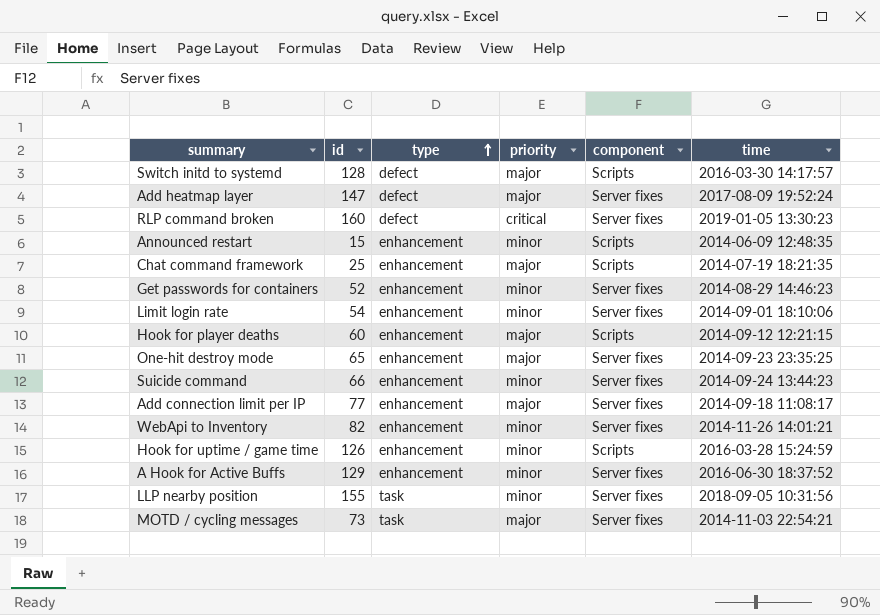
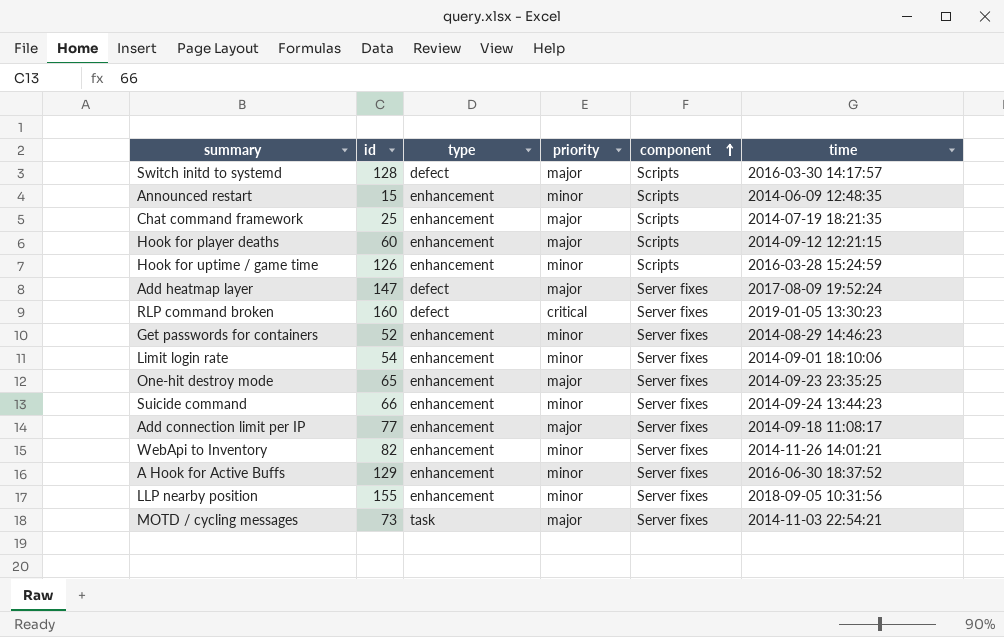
row order: type ascending -> component ascending
LLP nearby position | type: task -> enhancement

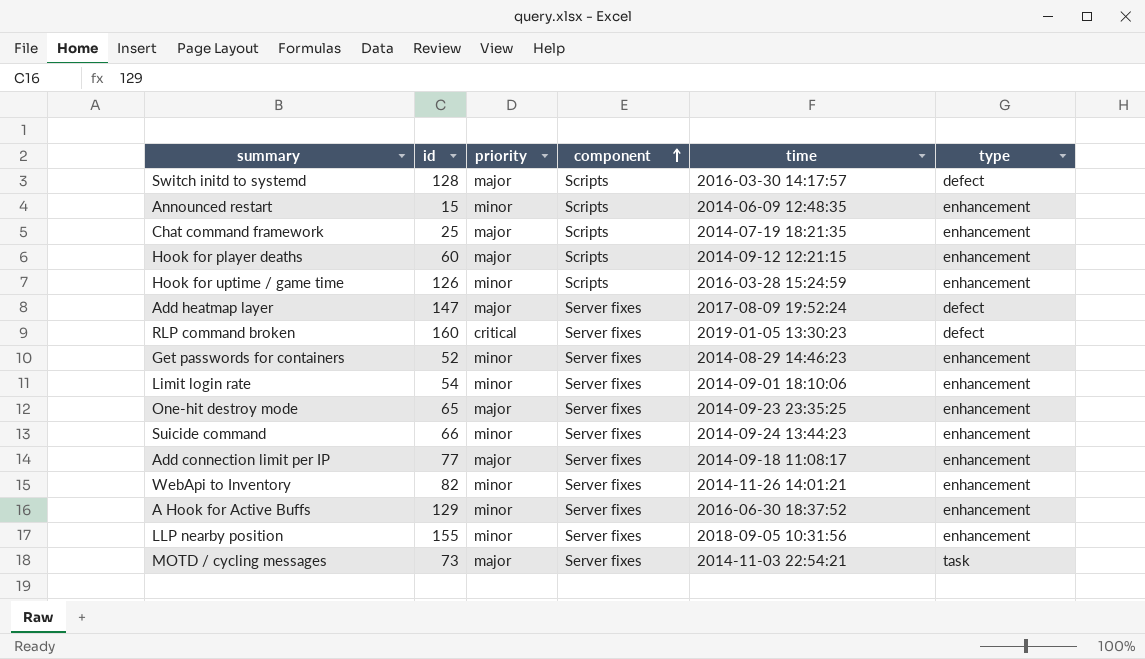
column type | position: 3 -> 6

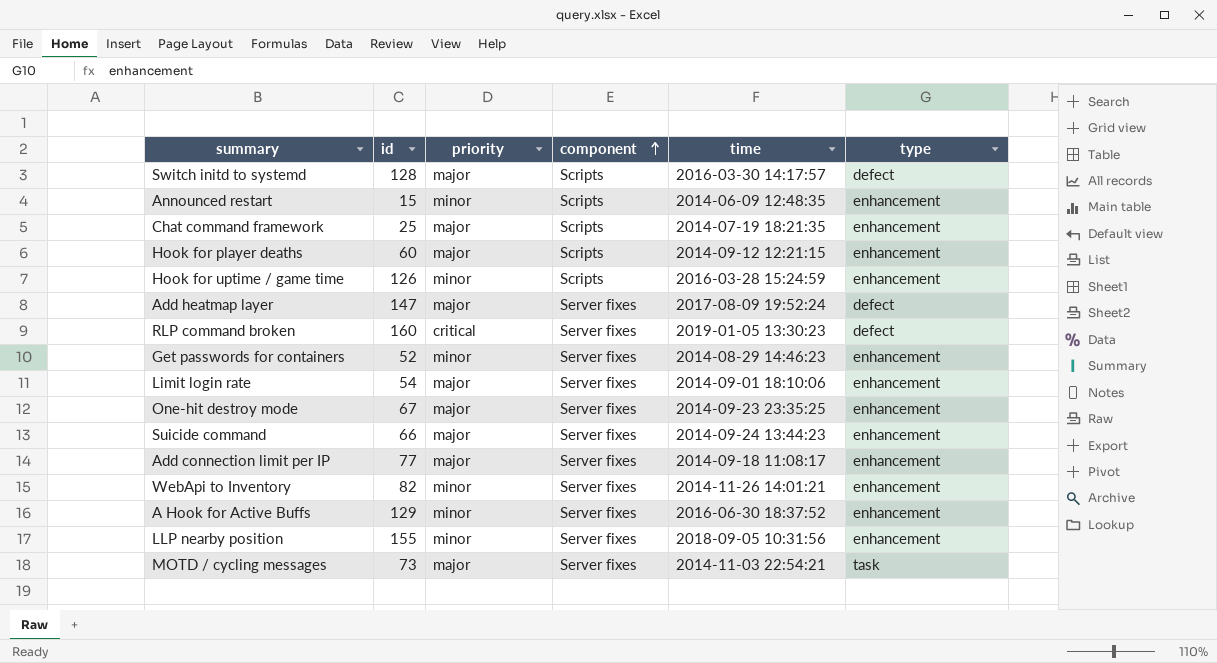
Limit login rate | priority: minor -> major
One-hit destroy mode | id: 65 -> 67
Suicide command | priority: minor -> major

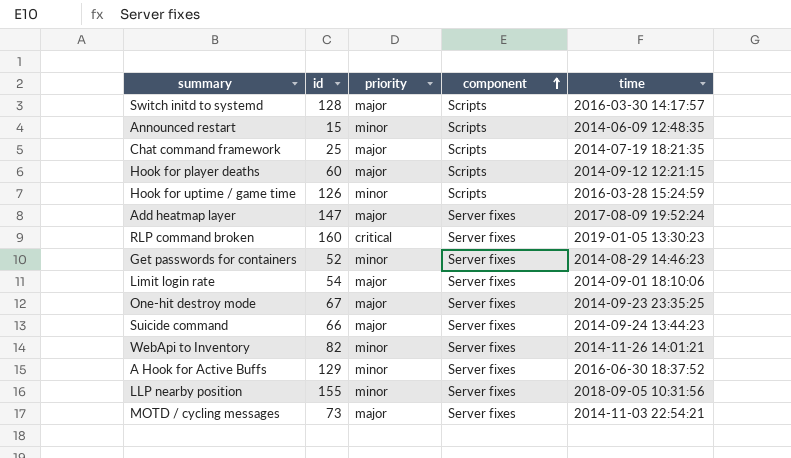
column type | position: 6 -> none
row Add connection limit per IP: 77 | major | Server fixes | 2014-09-18 11:08:17 | enhancement -> none

